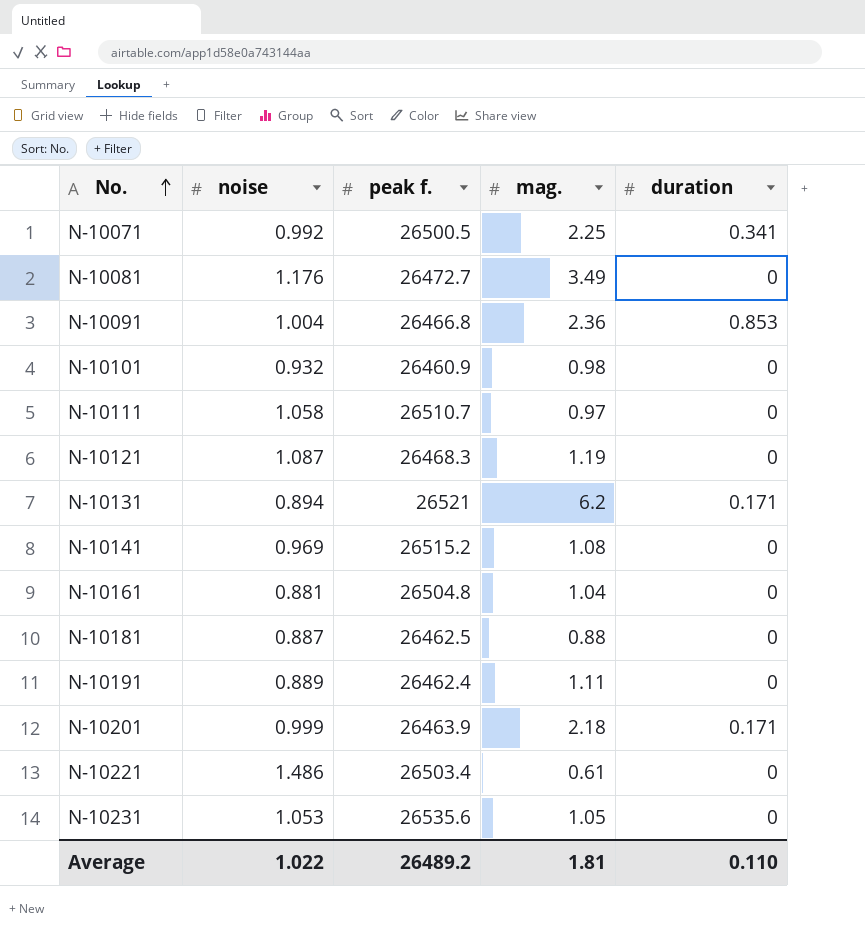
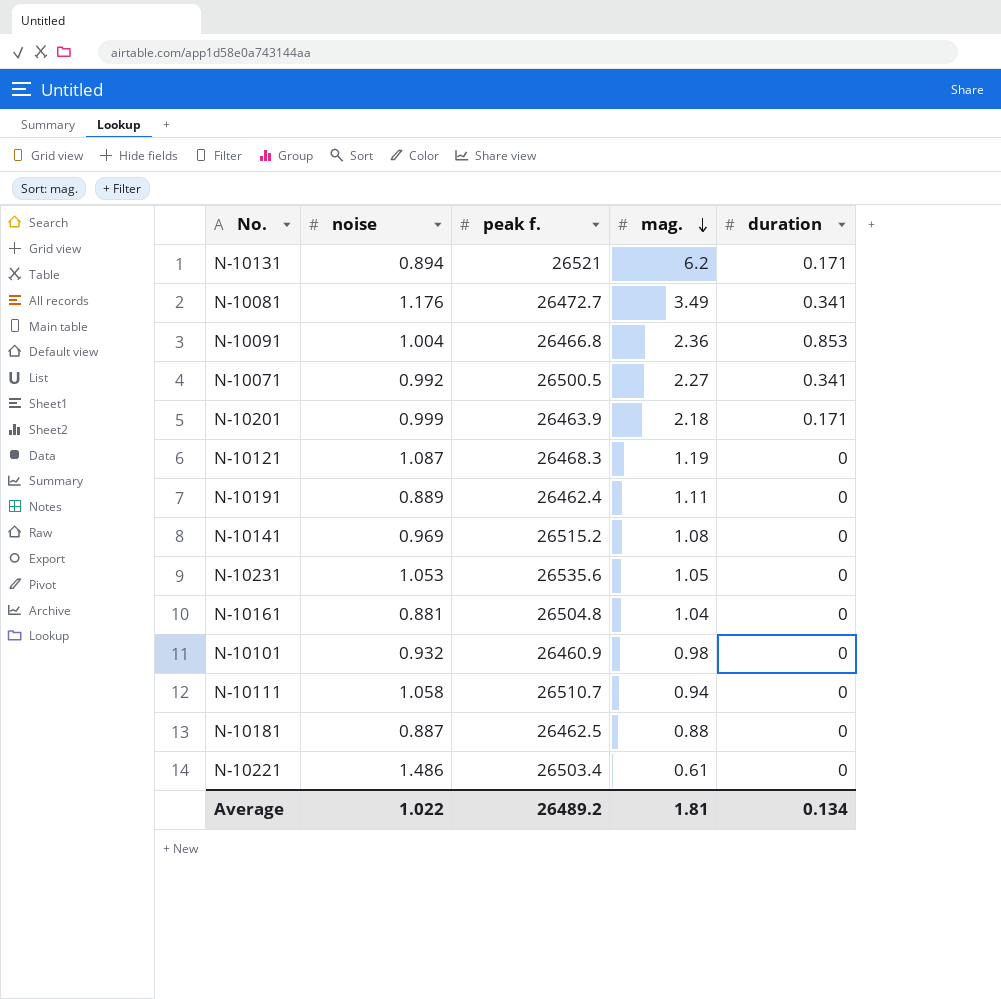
row order: No. ascending -> mag. descending
N-10081 | duration: 0 -> 0.341
N-10071 | mag.: 2.25 -> 2.27
N-10111 | mag.: 0.97 -> 0.94
Average | duration: 0.110 -> 0.134

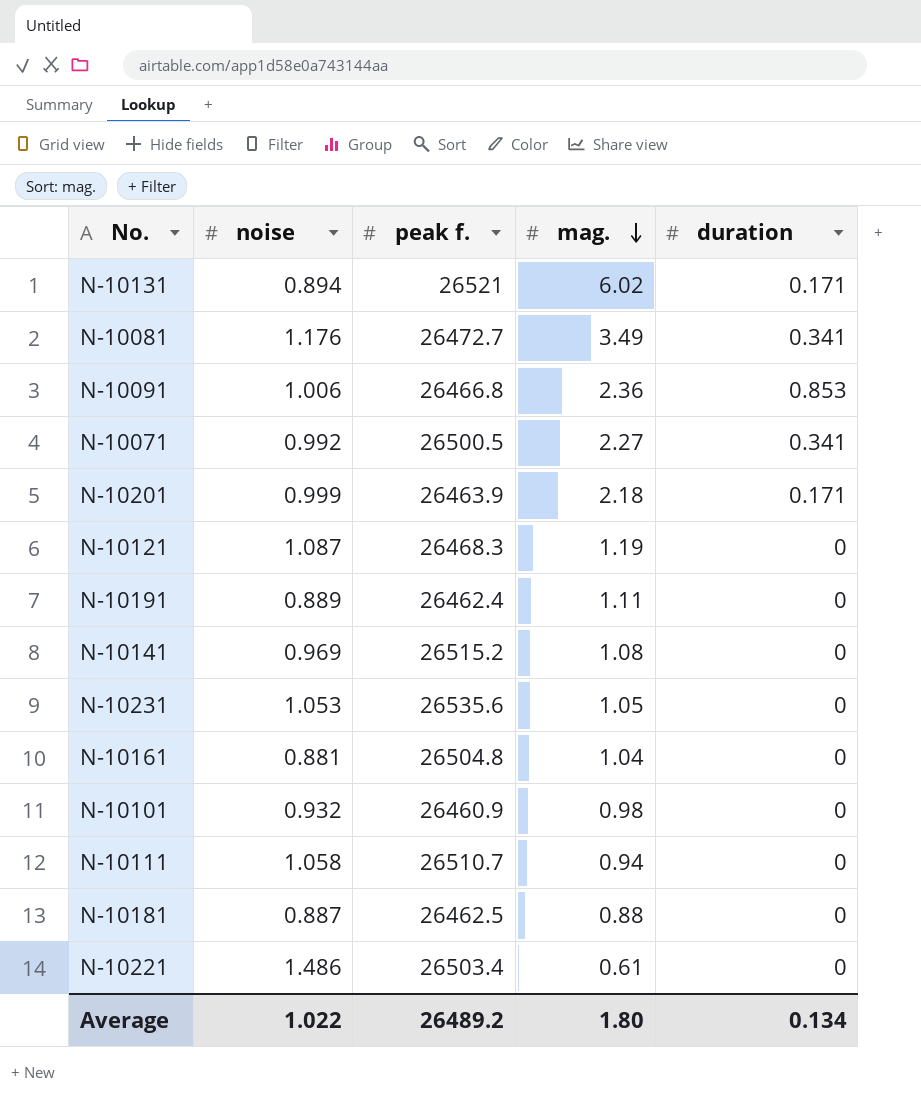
N-10131 | mag.: 6.2 -> 6.02
N-10091 | noise: 1.004 -> 1.006
Average | mag.: 1.81 -> 1.80

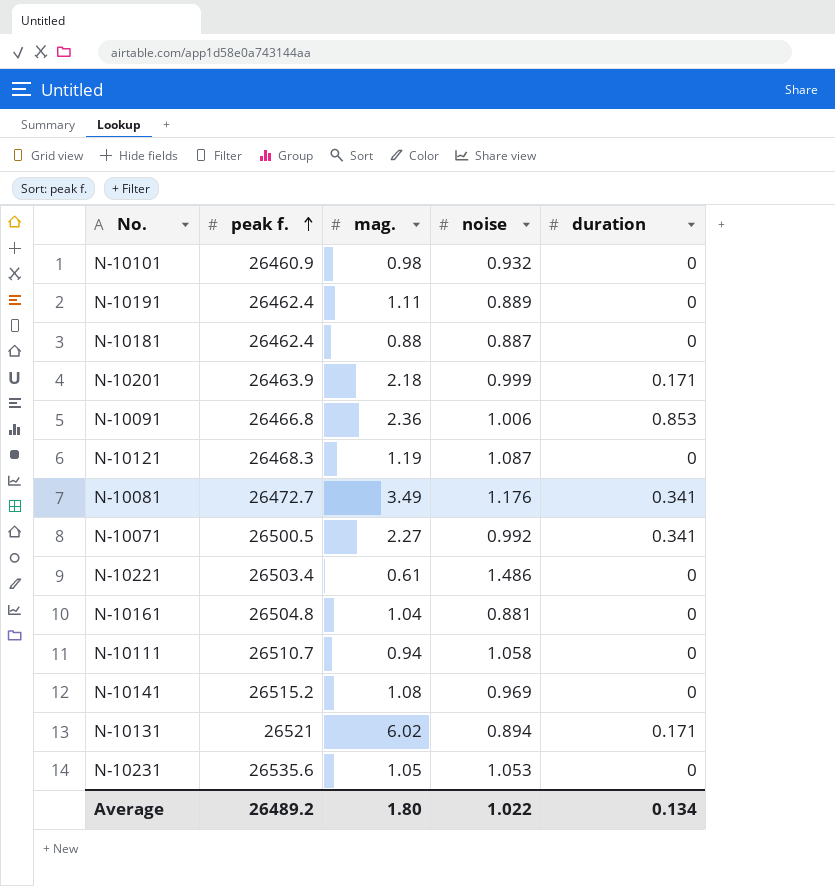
row order: mag. descending -> peak f. ascending
column noise | position: 2 -> 4
N-10181 | peak f.: 26462.5 -> 26462.4

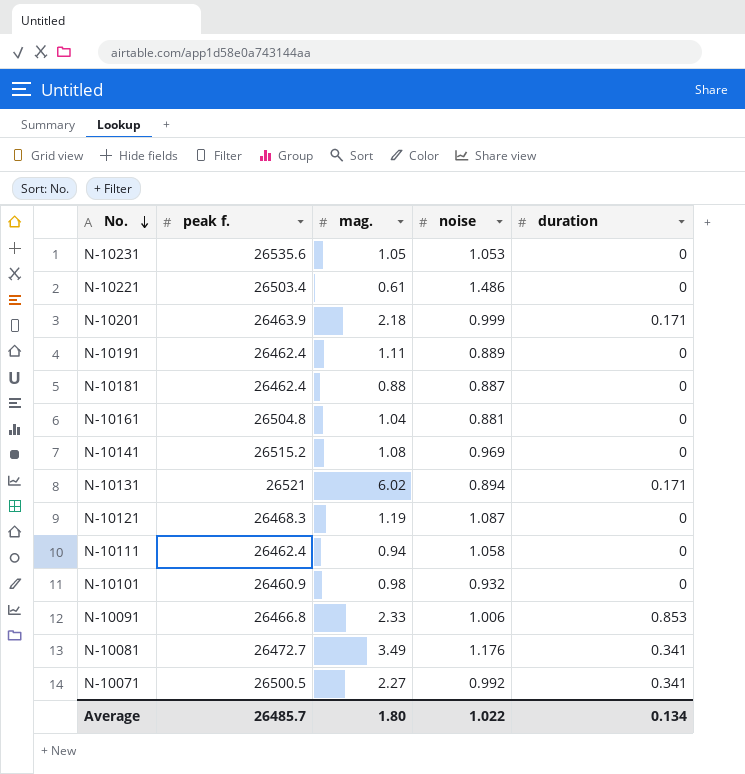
row order: peak f. ascending -> No. descending
N-10111 | peak f.: 26510.7 -> 26462.4
N-10091 | mag.: 2.36 -> 2.33
Average | peak f.: 26489.2 -> 26485.7

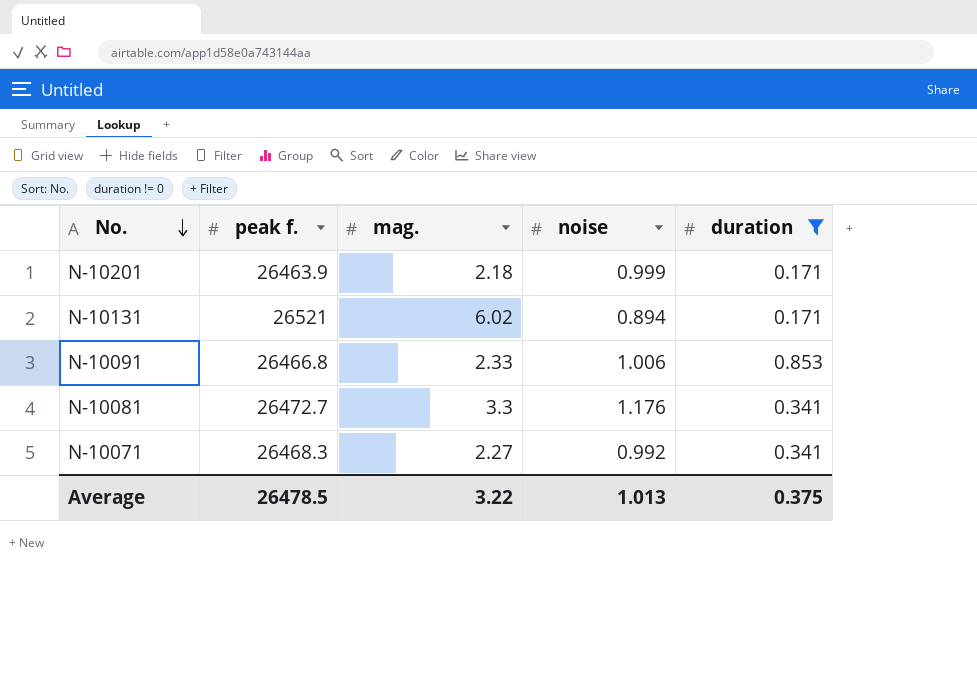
filter: none -> duration != 0
N-10081 | mag.: 3.49 -> 3.3
N-10071 | peak f.: 26500.5 -> 26468.3
Average | peak f.: 26485.7 -> 26478.5
Average | mag.: 1.80 -> 3.22
Average | noise: 1.022 -> 1.013
Average | duration: 0.134 -> 0.375

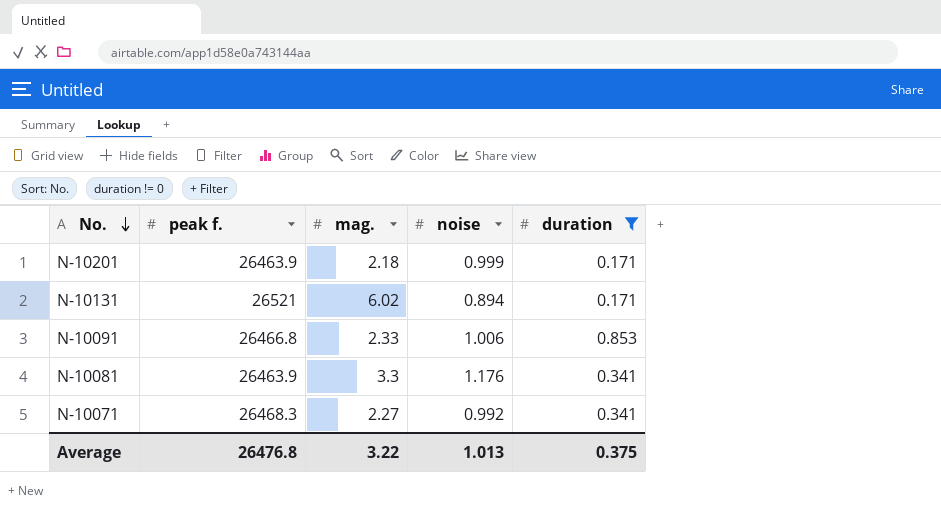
N-10081 | peak f.: 26472.7 -> 26463.9
Average | peak f.: 26478.5 -> 26476.8

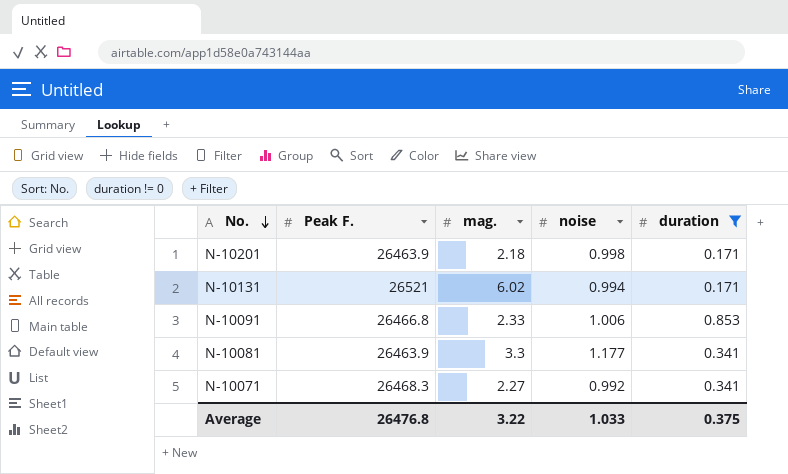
column name: peak f. -> Peak F.
N-10201 | noise: 0.999 -> 0.998
N-10131 | noise: 0.894 -> 0.994
N-10081 | noise: 1.176 -> 1.177
Average | noise: 1.013 -> 1.033

